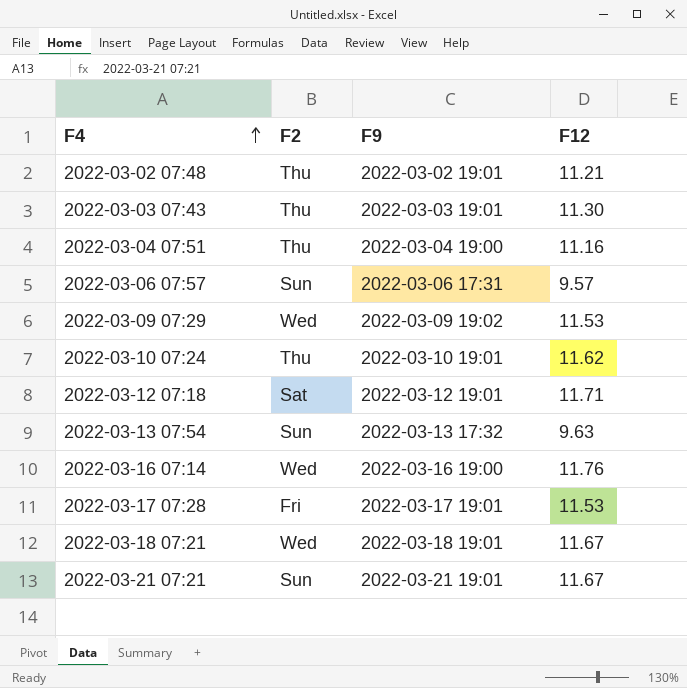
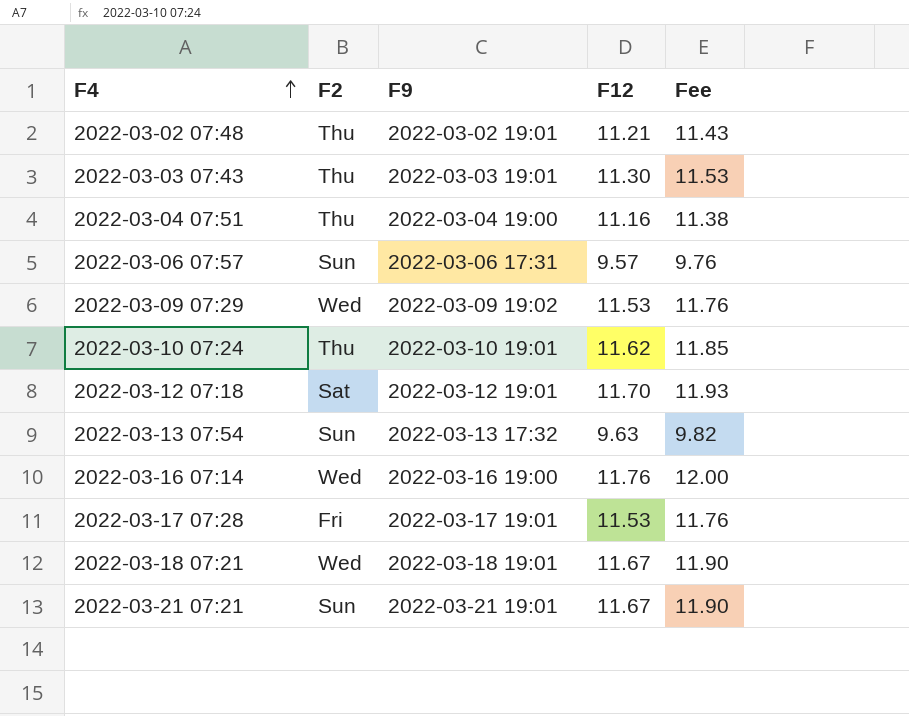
column Fee | formula: none -> [F12] * 1.02
2022-03-12 07:18 | F12: 11.71 -> 11.70

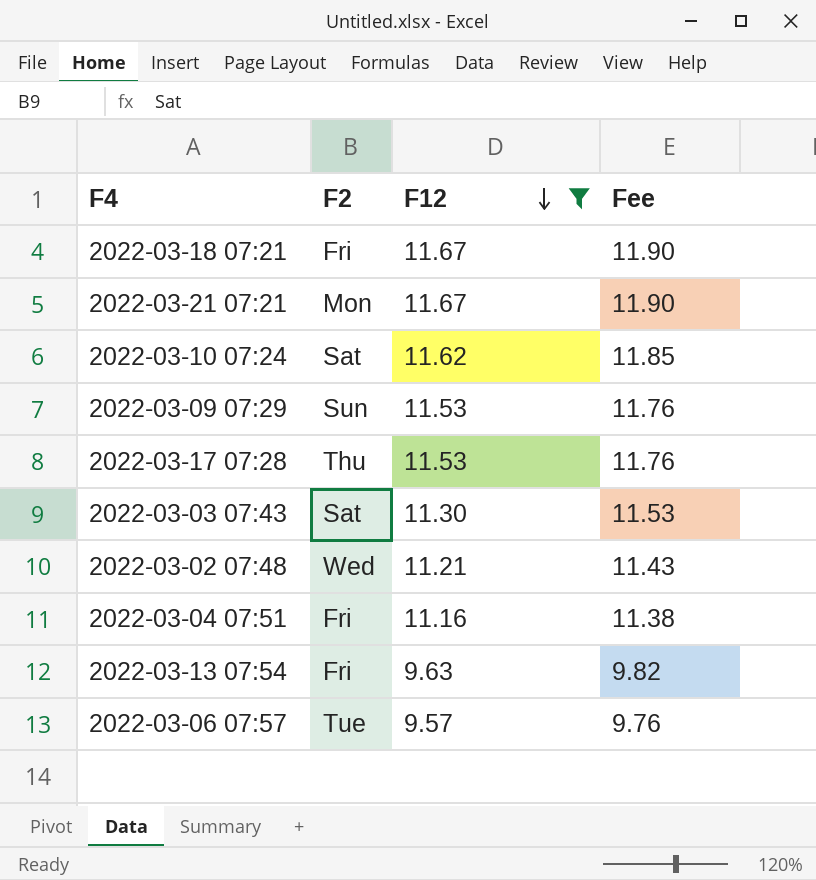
filter: none -> F12 <= 11.67
row order: F4 ascending -> F12 descending
column F9 | position: 3 -> none
2022-03-18 07:21 | F2: Wed -> Fri
2022-03-21 07:21 | F2: Sun -> Mon
2022-03-10 07:24 | F2: Thu -> Sat
2022-03-09 07:29 | F2: Wed -> Sun
2022-03-17 07:28 | F2: Fri -> Thu
2022-03-03 07:43 | F2: Thu -> Sat
2022-03-02 07:48 | F2: Thu -> Wed
2022-03-04 07:51 | F2: Thu -> Fri
2022-03-13 07:54 | F2: Sun -> Fri
2022-03-06 07:57 | F2: Sun -> Tue

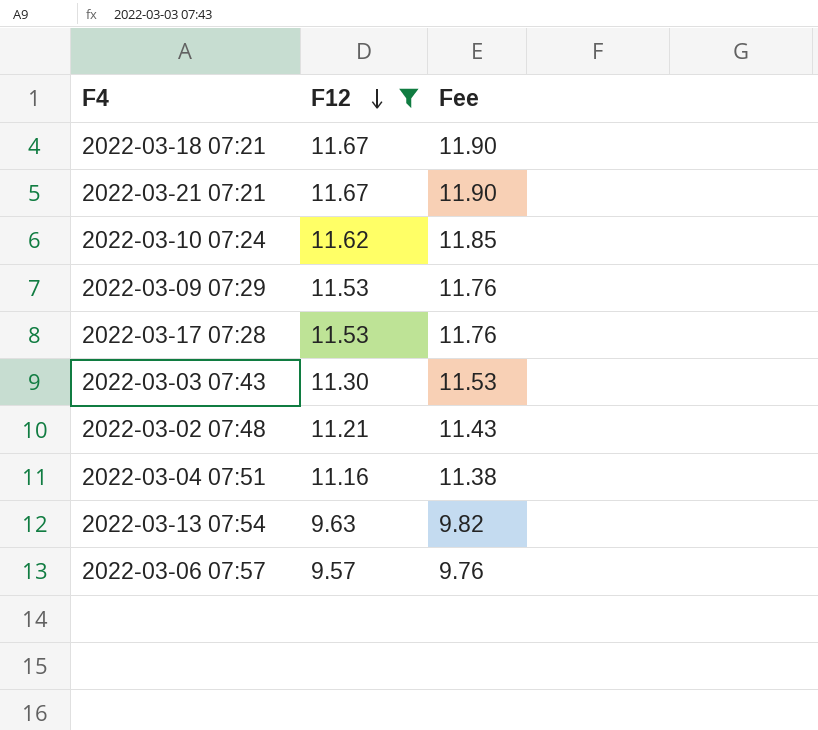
column F2 | position: 2 -> none

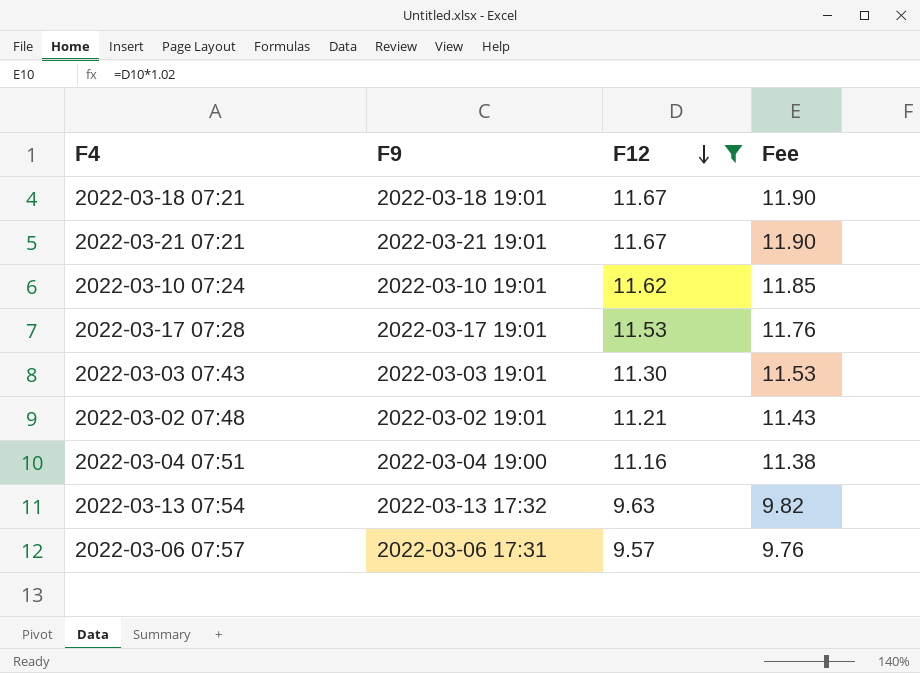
column F9 | position: none -> 2
row 2022-03-09 07:29: 11.53 | 11.76 -> none

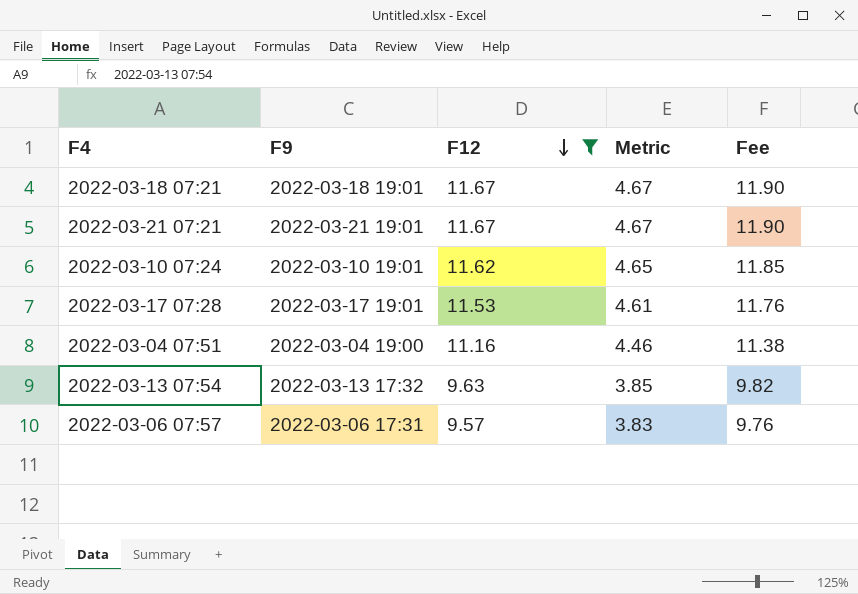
column Metric | formula: none -> [F12] * 0.4
row 2022-03-03 07:43: 2022-03-03 19:01 | 11.30 | 11.53 -> none
row 2022-03-02 07:48: 2022-03-02 19:01 | 11.21 | 11.43 -> none

